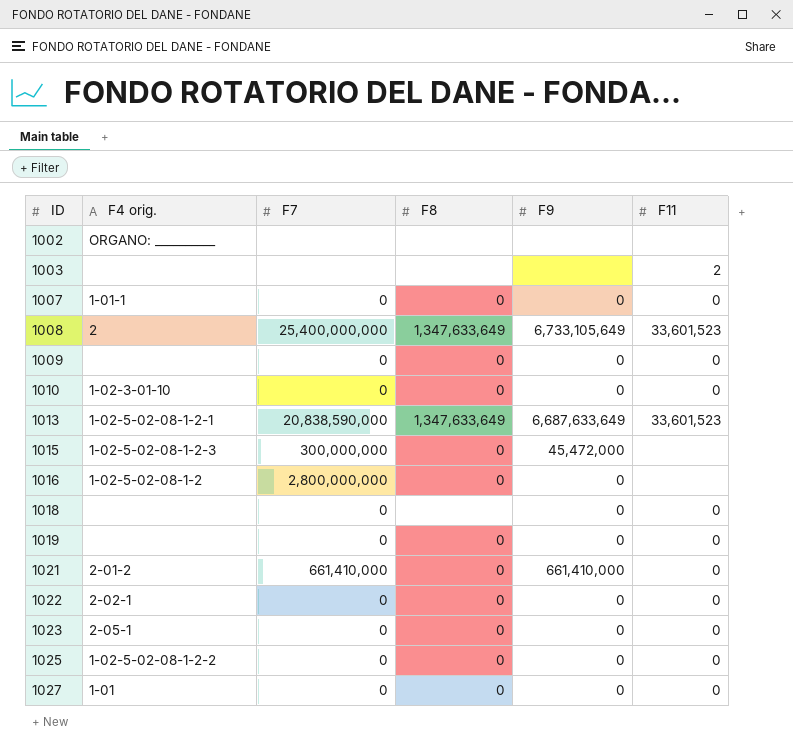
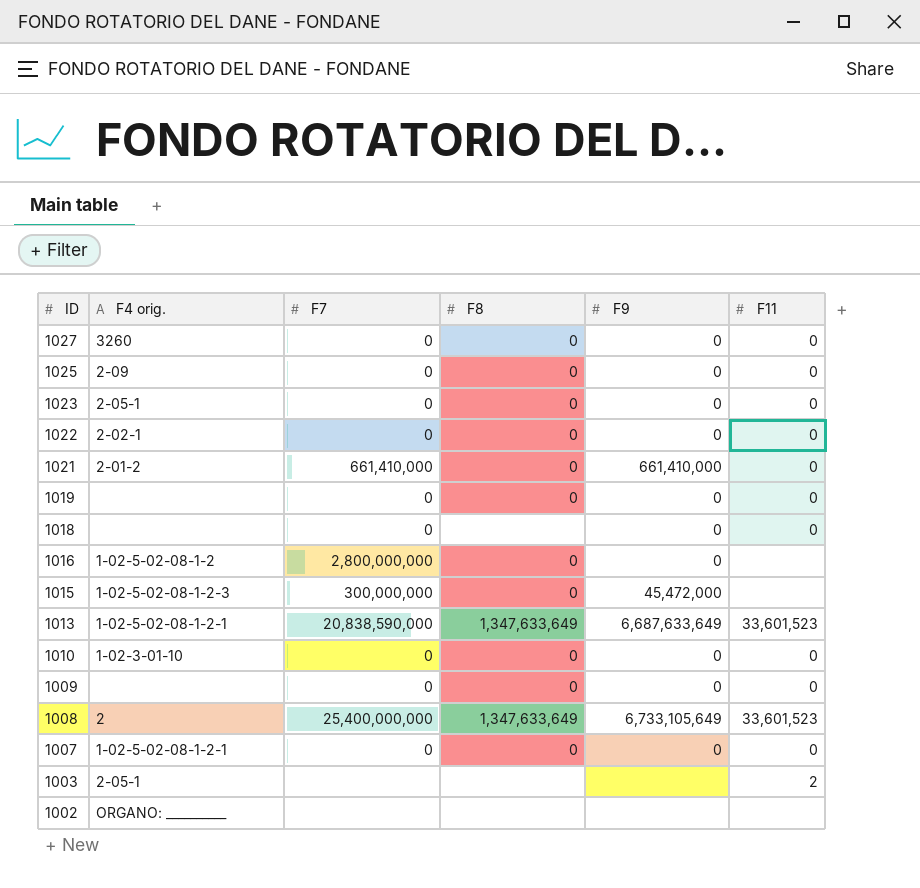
row order: ID ascending -> ID descending
1027 | F4 orig.: 1-01 -> 3260
1025 | F4 orig.: 1-02-5-02-08-1-2-2 -> 2-09
1007 | F4 orig.: 1-01-1 -> 1-02-5-02-08-1-2-1
1003 | F4 orig.: none -> 2-05-1

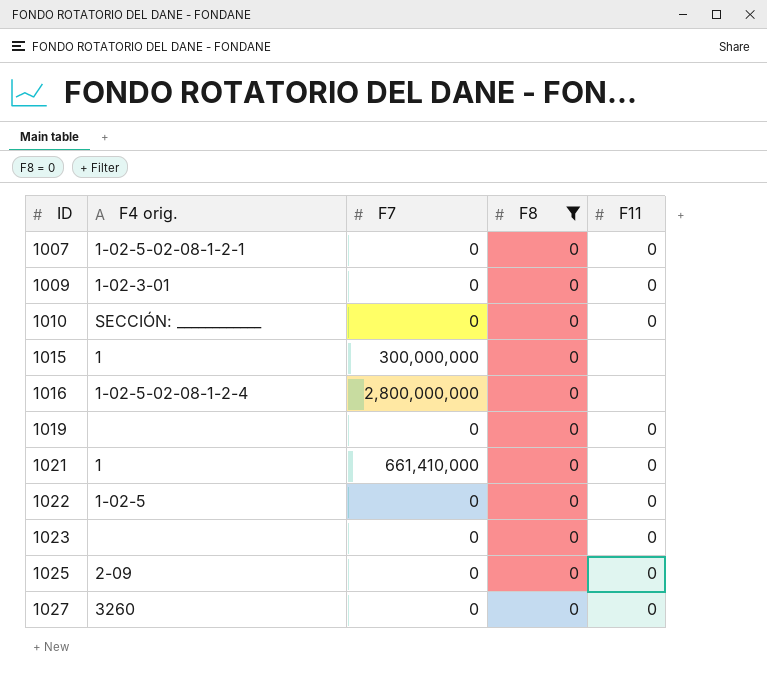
filter: none -> F8 = 0
row order: ID descending -> ID ascending
column F9 | position: 5 -> none
1009 | F4 orig.: none -> 1-02-3-01
1010 | F4 orig.: 1-02-3-01-10 -> SECCIÓN: ____________
1015 | F4 orig.: 1-02-5-02-08-1-2-3 -> 1
1016 | F4 orig.: 1-02-5-02-08-1-2 -> 1-02-5-02-08-1-2-4
1021 | F4 orig.: 2-01-2 -> 1
1022 | F4 orig.: 2-02-1 -> 1-02-5
1023 | F4 orig.: 2-05-1 -> none

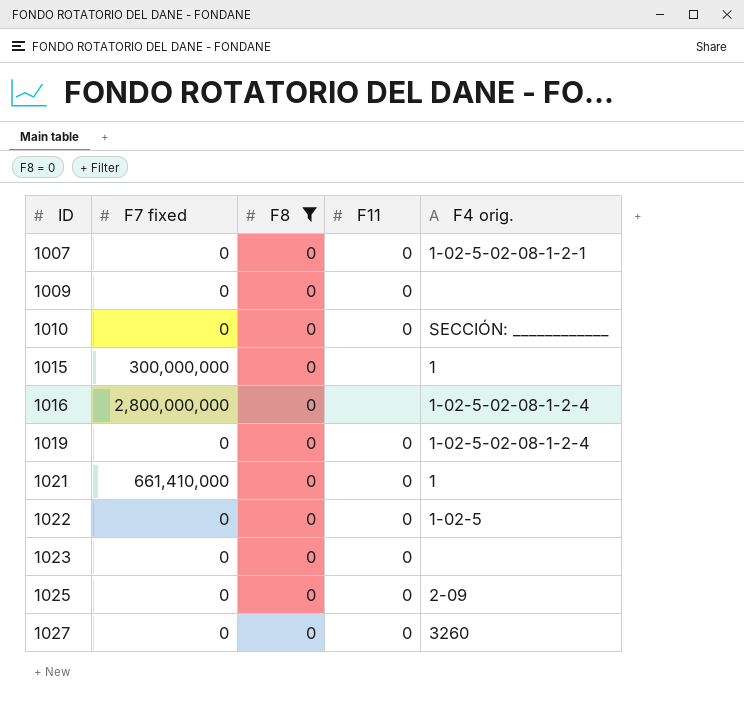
column name: F7 -> F7 fixed
column F4 orig. | position: 2 -> 5
1009 | F4 orig.: 1-02-3-01 -> none
1019 | F4 orig.: none -> 1-02-5-02-08-1-2-4

